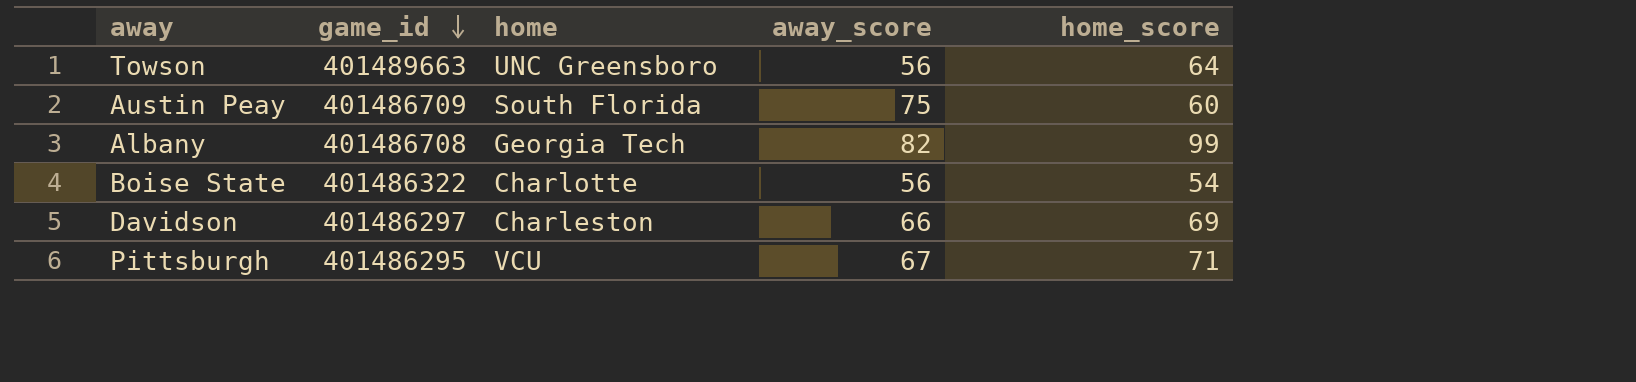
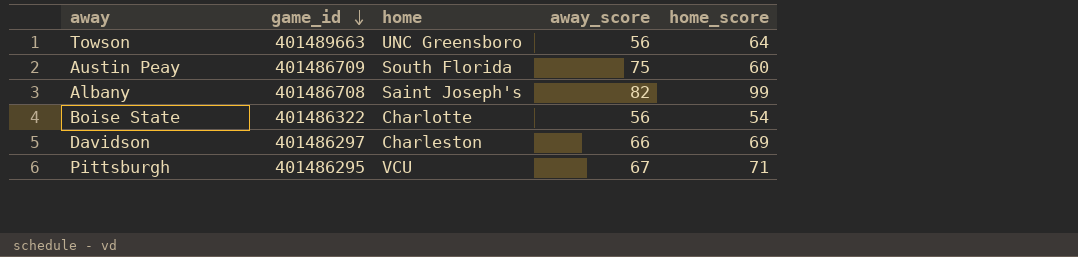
Albany | home: Georgia Tech -> Saint Joseph's

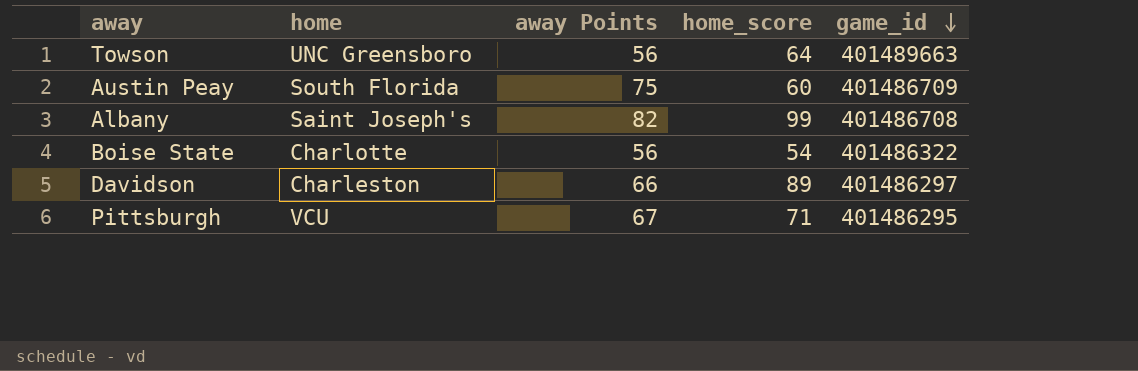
column name: away_score -> away Points
column game_id | position: 2 -> 5
Davidson | home_score: 69 -> 89

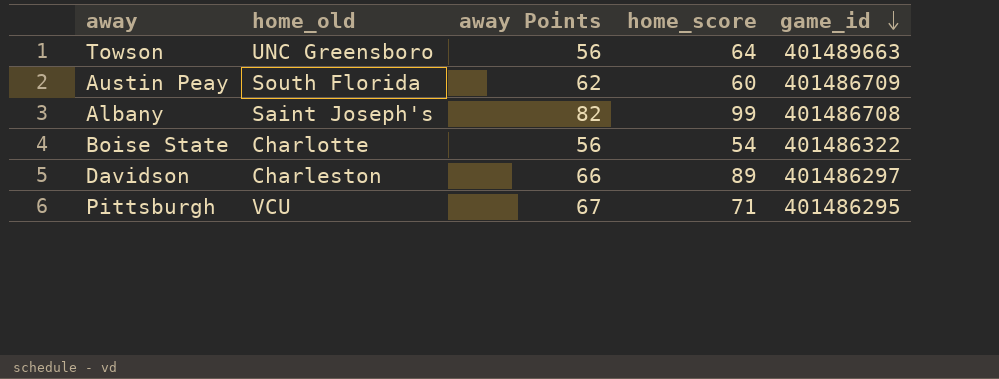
column name: home -> home_old
Austin Peay | away Points: 75 -> 62

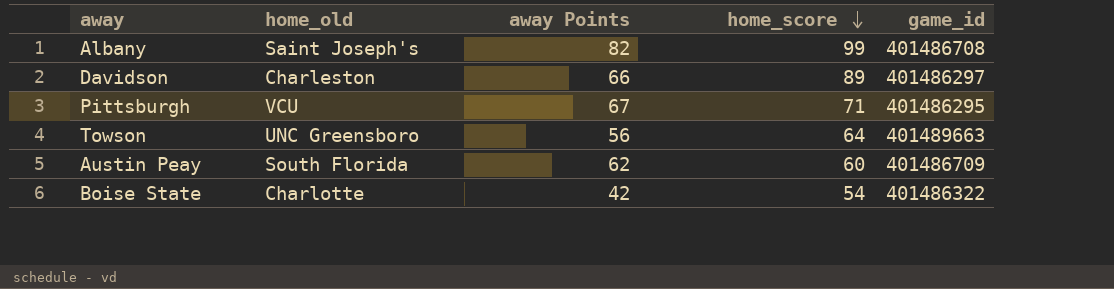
row order: game_id descending -> home_score descending
Boise State | away Points: 56 -> 42

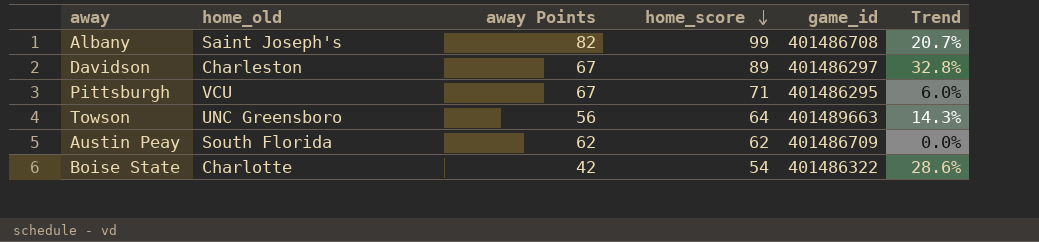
column Trend | formula: none -> ([home_score] - [away Points]) / [away Points]
Davidson | away Points: 66 -> 67
Austin Peay | home_score: 60 -> 62

